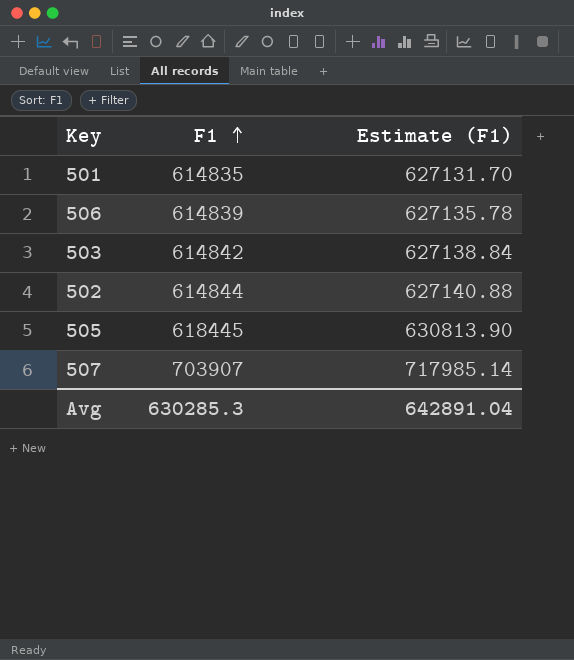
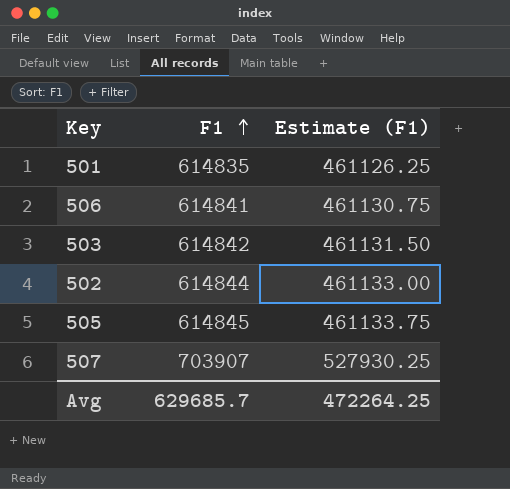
column Estimate (F1) | formula: [F1] * 1.02 -> [F1] * 0.75
506 | F1: 614839 -> 614841
505 | F1: 618445 -> 614845
Avg | F1: 630285.3 -> 629685.7
Avg | Estimate (F1): 642891.04 -> 472264.25

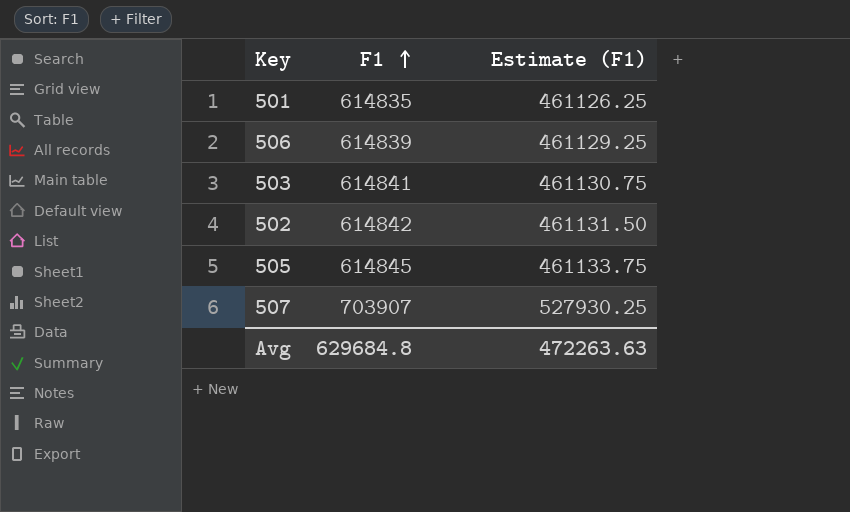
506 | F1: 614841 -> 614839
506 | Estimate (F1): 461130.75 -> 461129.25
503 | F1: 614842 -> 614841
503 | Estimate (F1): 461131.50 -> 461130.75
502 | F1: 614844 -> 614842
502 | Estimate (F1): 461133.00 -> 461131.50
Avg | F1: 629685.7 -> 629684.8
Avg | Estimate (F1): 472264.25 -> 472263.63

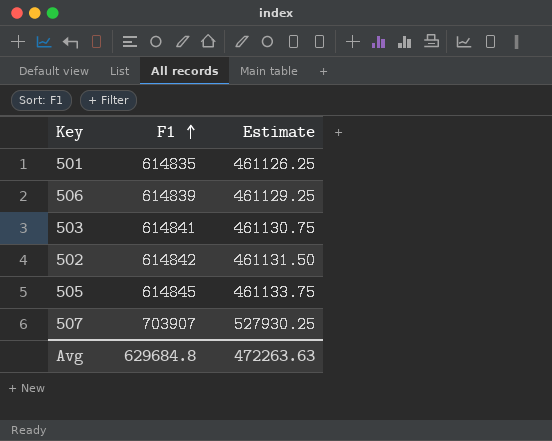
column name: Estimate (F1) -> Estimate

